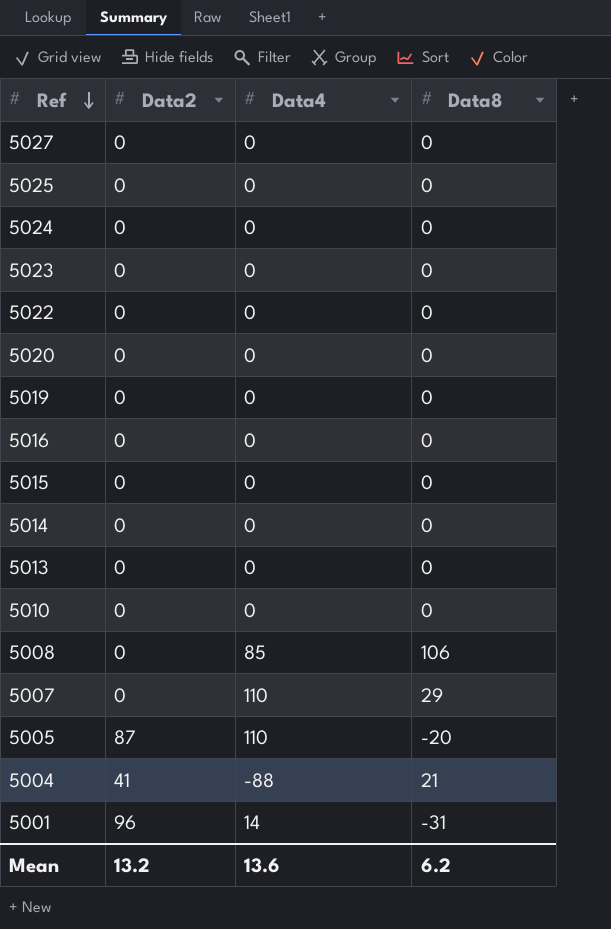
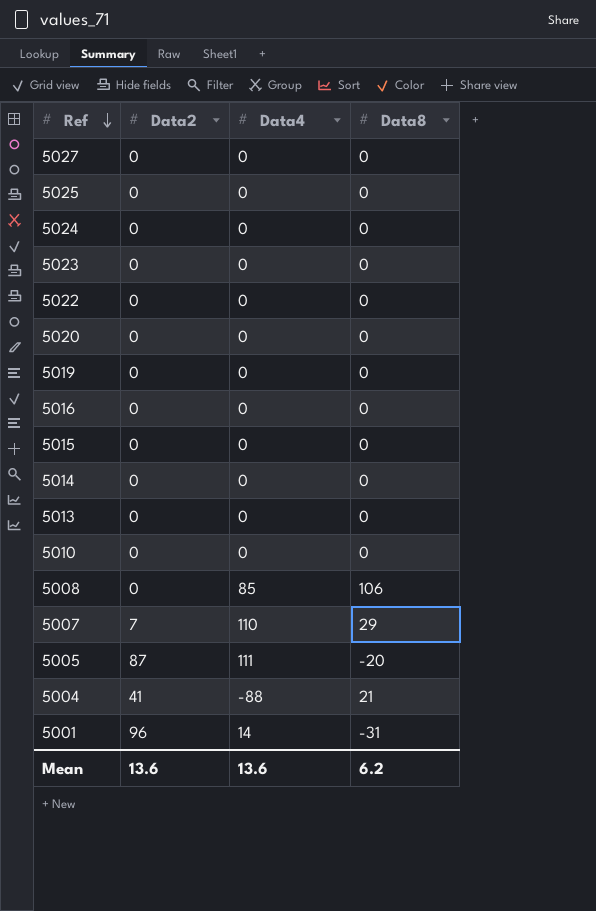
5007 | Data2: 0 -> 7
5005 | Data4: 110 -> 111
Mean | Data2: 13.2 -> 13.6

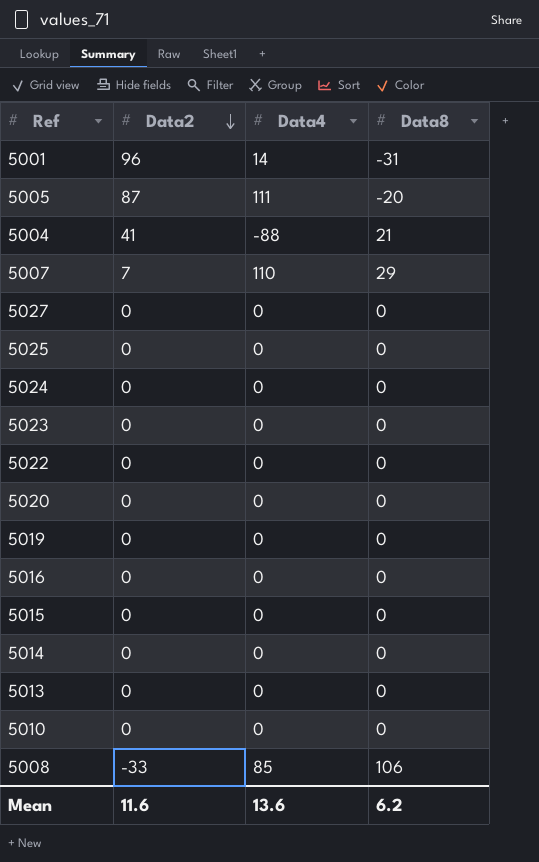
row order: Ref descending -> Data2 descending
5008 | Data2: 0 -> -33
Mean | Data2: 13.6 -> 11.6

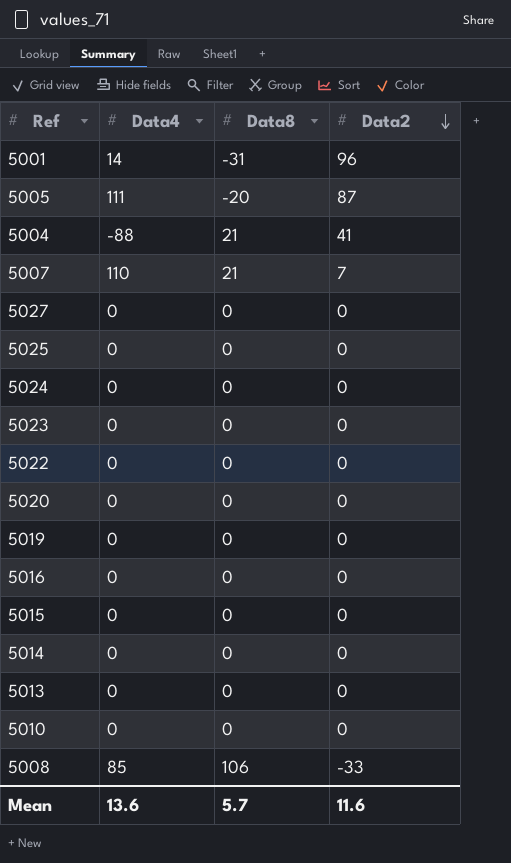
column Data2 | position: 2 -> 4
5007 | Data8: 29 -> 21
Mean | Data8: 6.2 -> 5.7

